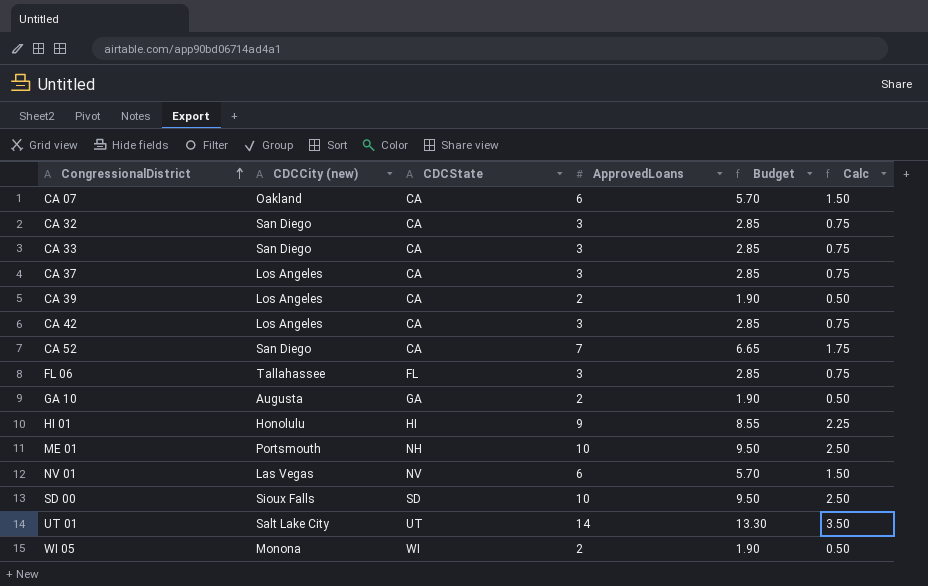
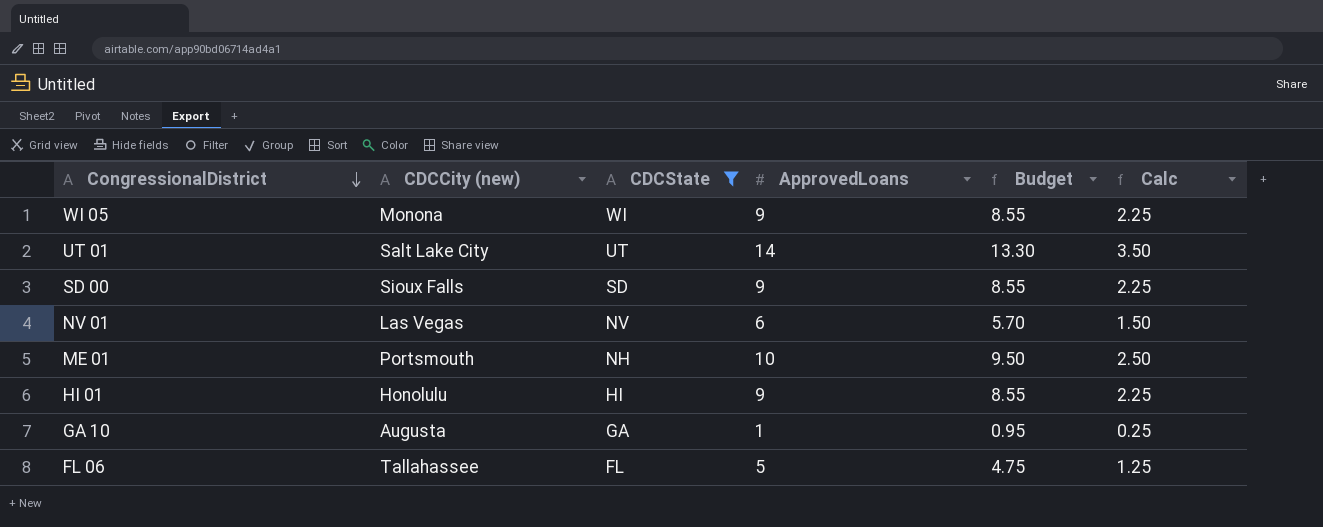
filter: none -> CDCState != CA
row order: CongressionalDistrict ascending -> CongressionalDistrict descending
WI 05 | ApprovedLoans: 2 -> 9
WI 05 | Budget: 1.90 -> 8.55
WI 05 | Calc: 0.50 -> 2.25
SD 00 | ApprovedLoans: 10 -> 9
SD 00 | Budget: 9.50 -> 8.55
SD 00 | Calc: 2.50 -> 2.25
GA 10 | ApprovedLoans: 2 -> 1
GA 10 | Budget: 1.90 -> 0.95
GA 10 | Calc: 0.50 -> 0.25
FL 06 | ApprovedLoans: 3 -> 5
FL 06 | Budget: 2.85 -> 4.75
FL 06 | Calc: 0.75 -> 1.25

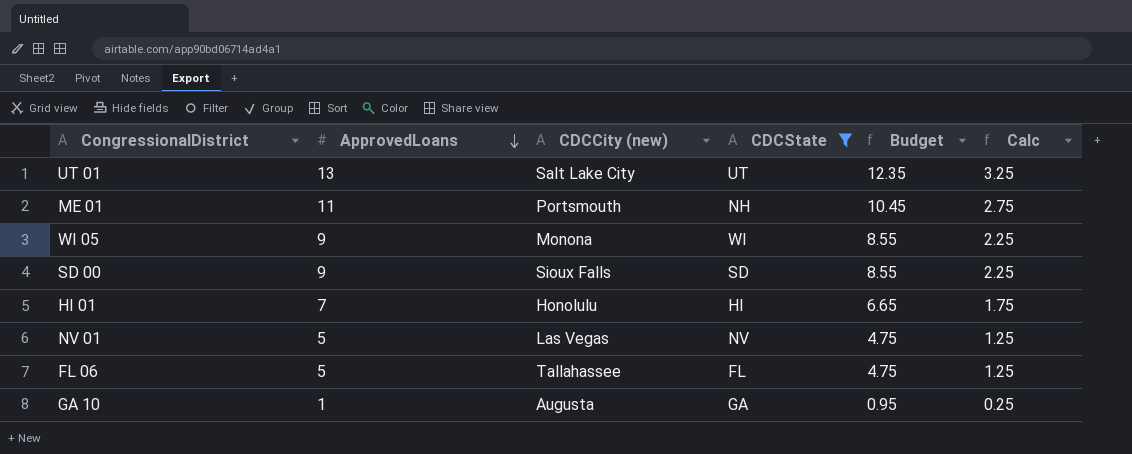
row order: CongressionalDistrict descending -> ApprovedLoans descending
column ApprovedLoans | position: 4 -> 2
UT 01 | ApprovedLoans: 14 -> 13
UT 01 | Budget: 13.30 -> 12.35
UT 01 | Calc: 3.50 -> 3.25
ME 01 | ApprovedLoans: 10 -> 11
ME 01 | Budget: 9.50 -> 10.45
ME 01 | Calc: 2.50 -> 2.75
HI 01 | ApprovedLoans: 9 -> 7
HI 01 | Budget: 8.55 -> 6.65
HI 01 | Calc: 2.25 -> 1.75
NV 01 | ApprovedLoans: 6 -> 5
NV 01 | Budget: 5.70 -> 4.75
NV 01 | Calc: 1.50 -> 1.25

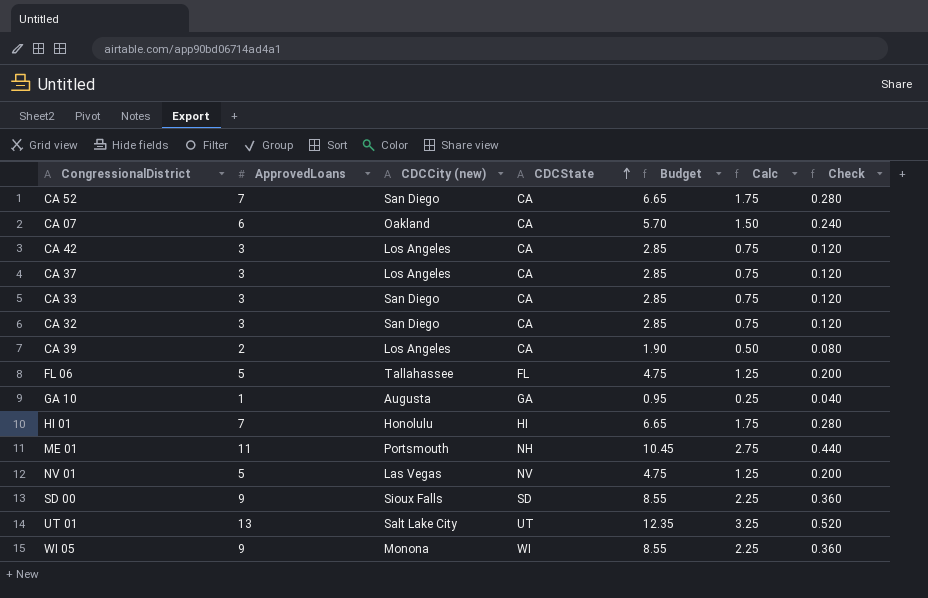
filter: CDCState != CA -> none
row order: ApprovedLoans descending -> CDCState ascending
column Check | formula: none -> [ApprovedLoans] * 0.04

